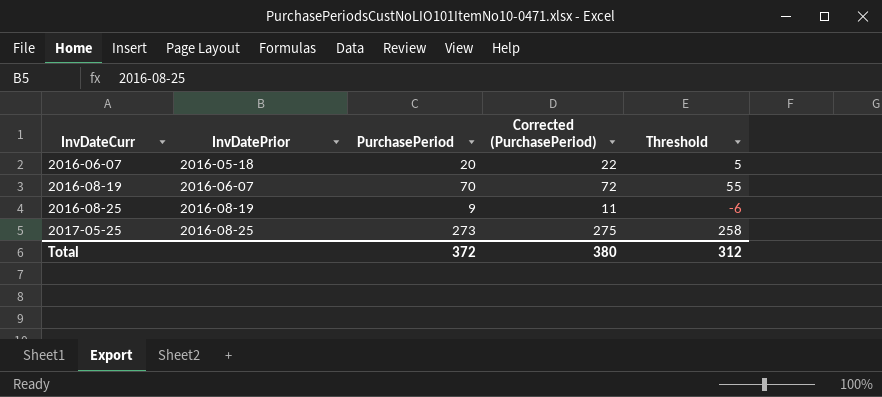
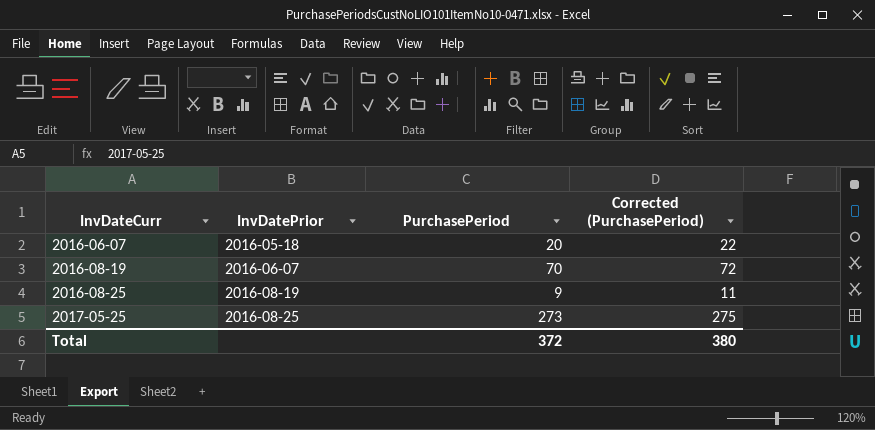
column Threshold | formula: [PurchasePeriod] - 15 -> none

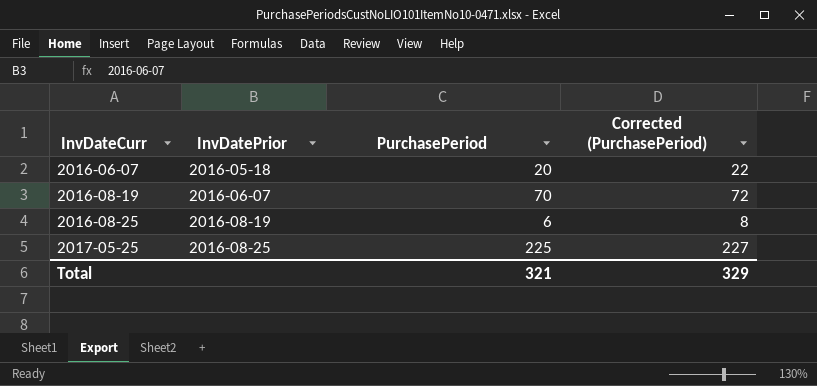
2016-08-25 | PurchasePeriod: 9 -> 6
2016-08-25 | Corrected (PurchasePeriod): 11 -> 8
2017-05-25 | PurchasePeriod: 273 -> 225
2017-05-25 | Corrected (PurchasePeriod): 275 -> 227
Total | PurchasePeriod: 372 -> 321
Total | Corrected (PurchasePeriod): 380 -> 329

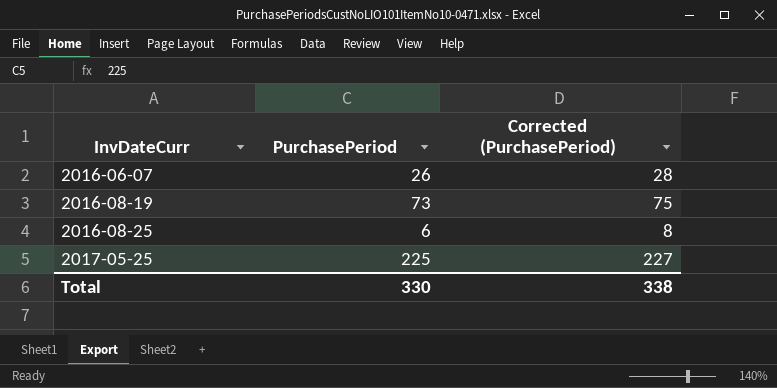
column InvDatePrior | position: 2 -> none
2016-06-07 | PurchasePeriod: 20 -> 26
2016-06-07 | Corrected (PurchasePeriod): 22 -> 28
2016-08-19 | PurchasePeriod: 70 -> 73
2016-08-19 | Corrected (PurchasePeriod): 72 -> 75
Total | PurchasePeriod: 321 -> 330
Total | Corrected (PurchasePeriod): 329 -> 338

